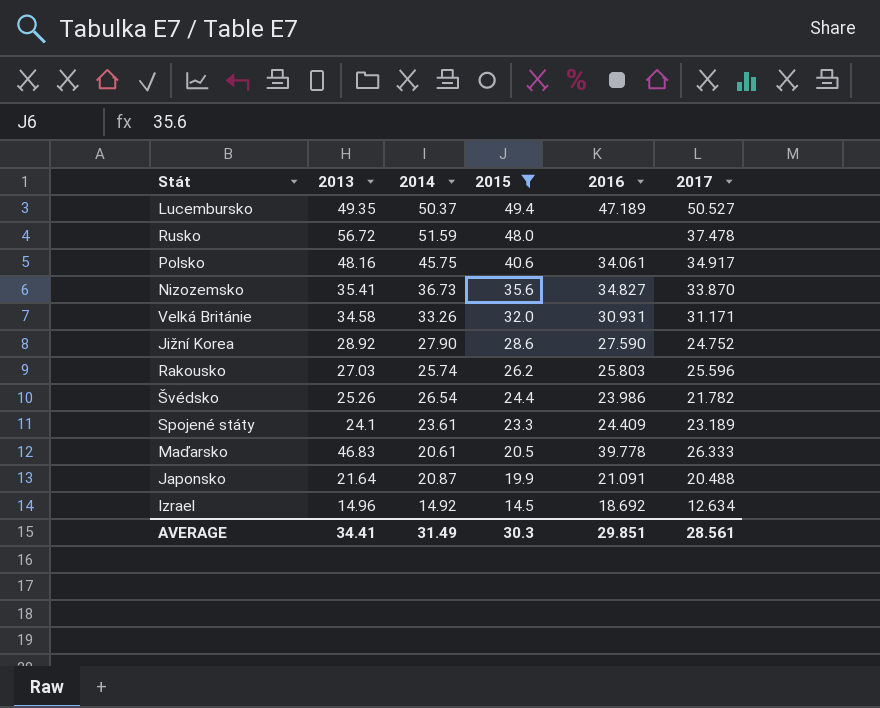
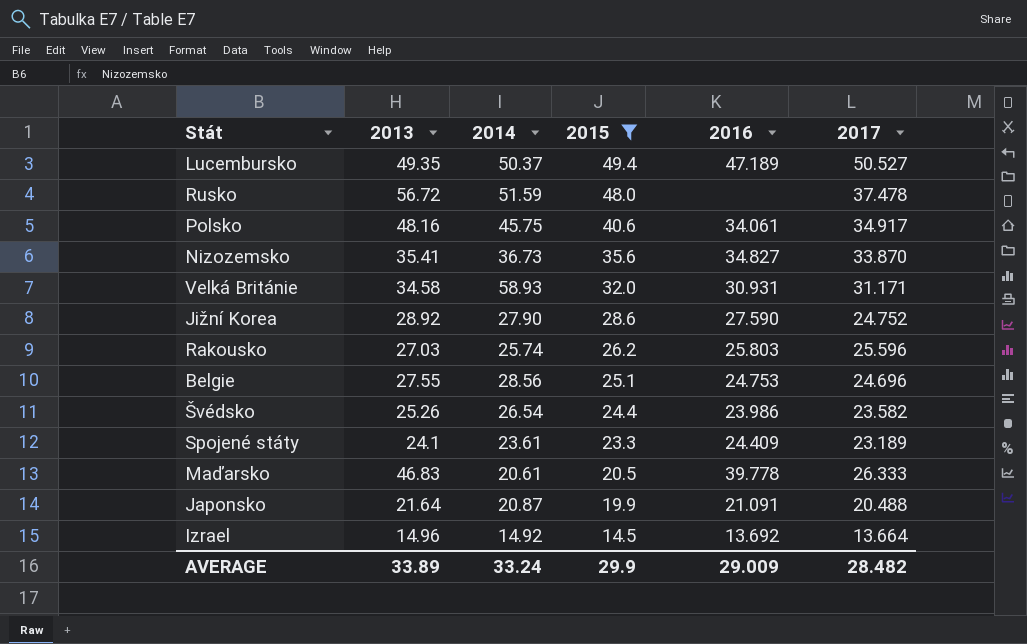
Velká Británie | 2014: 33.26 -> 58.93
row Belgie: none -> 27.55 | 28.56 | 25.1 | 24.753 | 24.696
Švédsko | 2017: 21.782 -> 23.582
Izrael | 2016: 18.692 -> 13.692
Izrael | 2017: 12.634 -> 13.664
AVERAGE | 2013: 34.41 -> 33.89
AVERAGE | 2014: 31.49 -> 33.24
AVERAGE | 2015: 30.3 -> 29.9
AVERAGE | 2016: 29.851 -> 29.009
AVERAGE | 2017: 28.561 -> 28.482

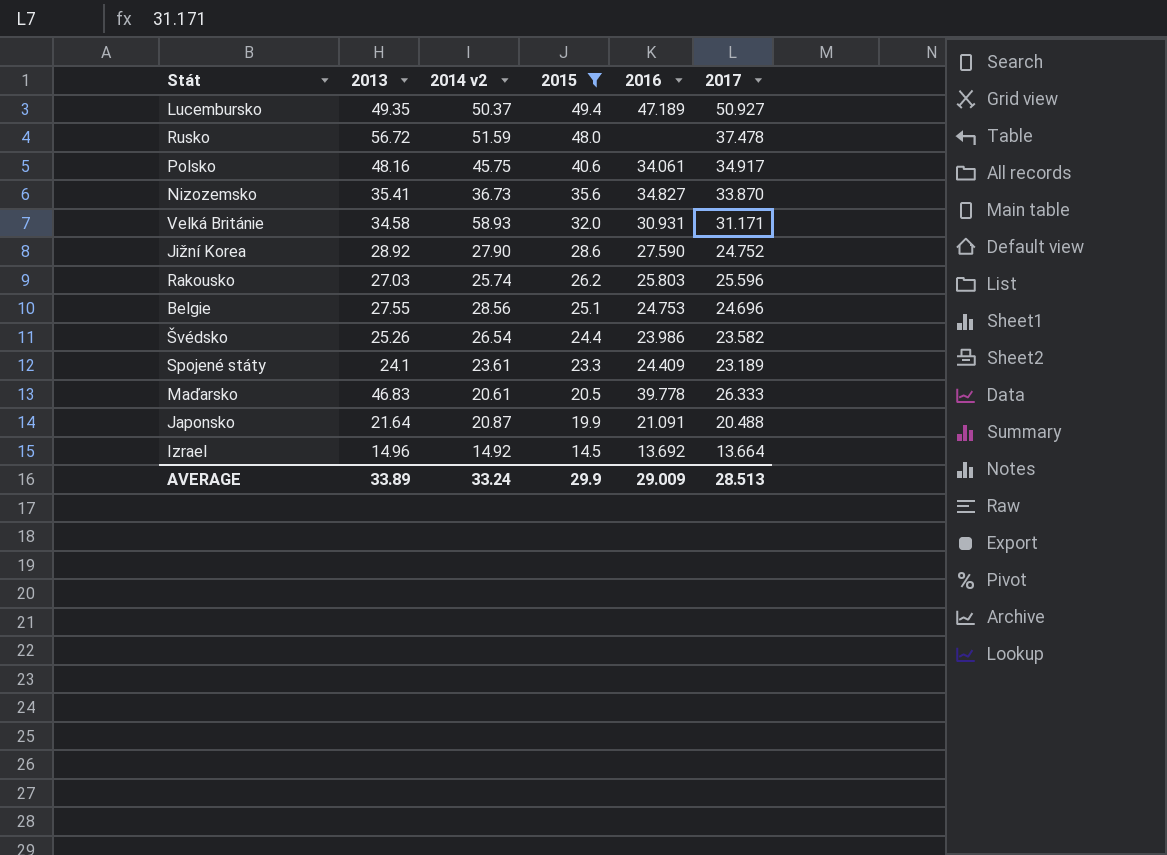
column name: 2014 -> 2014 v2
Lucembursko | 2017: 50.527 -> 50.927
AVERAGE | 2017: 28.482 -> 28.513

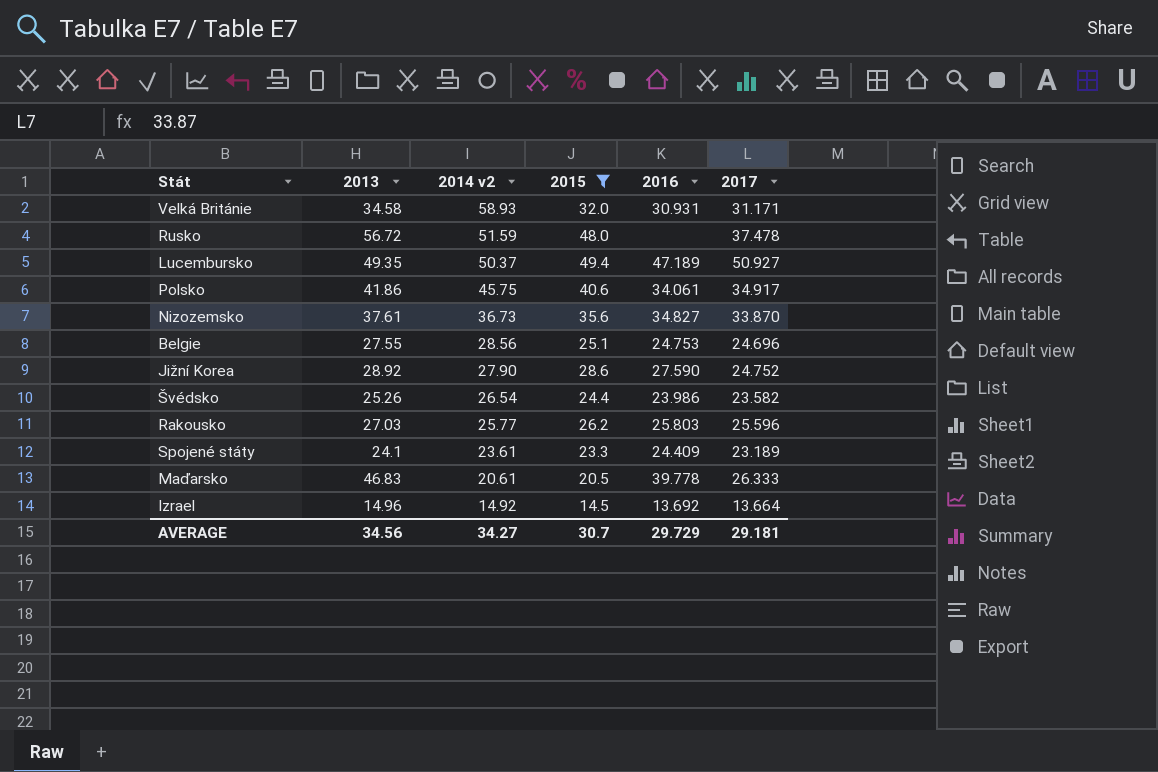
row order: 2015 descending -> 2014 v2 descending
row Japonsko: 21.64 | 20.87 | 19.9 | 21.091 | 20.488 -> none
Polsko | 2013: 48.16 -> 41.86
Nizozemsko | 2013: 35.41 -> 37.61
Rakousko | 2014 v2: 25.74 -> 25.77
AVERAGE | 2013: 33.89 -> 34.56
AVERAGE | 2014 v2: 33.24 -> 34.27
AVERAGE | 2015: 29.9 -> 30.7
AVERAGE | 2016: 29.009 -> 29.729
AVERAGE | 2017: 28.513 -> 29.181

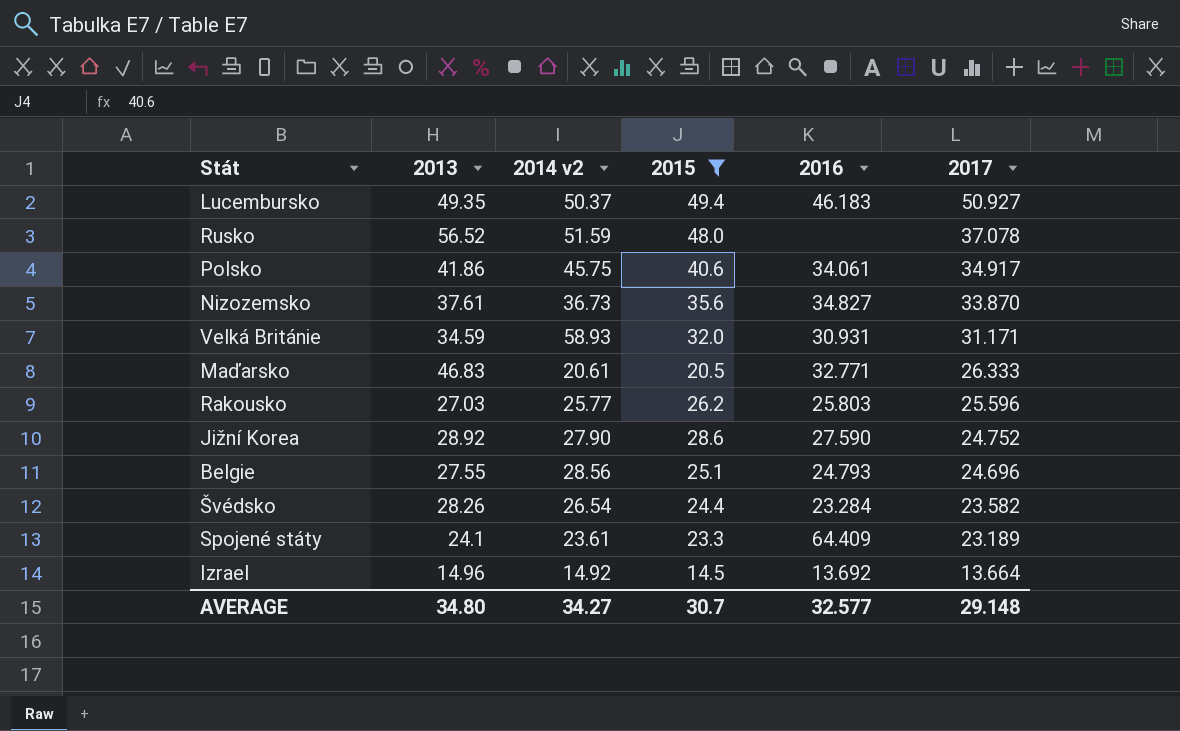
row order: 2014 v2 descending -> 2017 descending
Lucembursko | 2016: 47.189 -> 46.183
Rusko | 2013: 56.72 -> 56.52
Rusko | 2017: 37.478 -> 37.078
Velká Británie | 2013: 34.58 -> 34.59
Maďarsko | 2016: 39.778 -> 32.771
Belgie | 2016: 24.753 -> 24.793
Švédsko | 2013: 25.26 -> 28.26
Švédsko | 2016: 23.986 -> 23.284
Spojené státy | 2016: 24.409 -> 64.409
AVERAGE | 2013: 34.56 -> 34.80
AVERAGE | 2016: 29.729 -> 32.577
AVERAGE | 2017: 29.181 -> 29.148

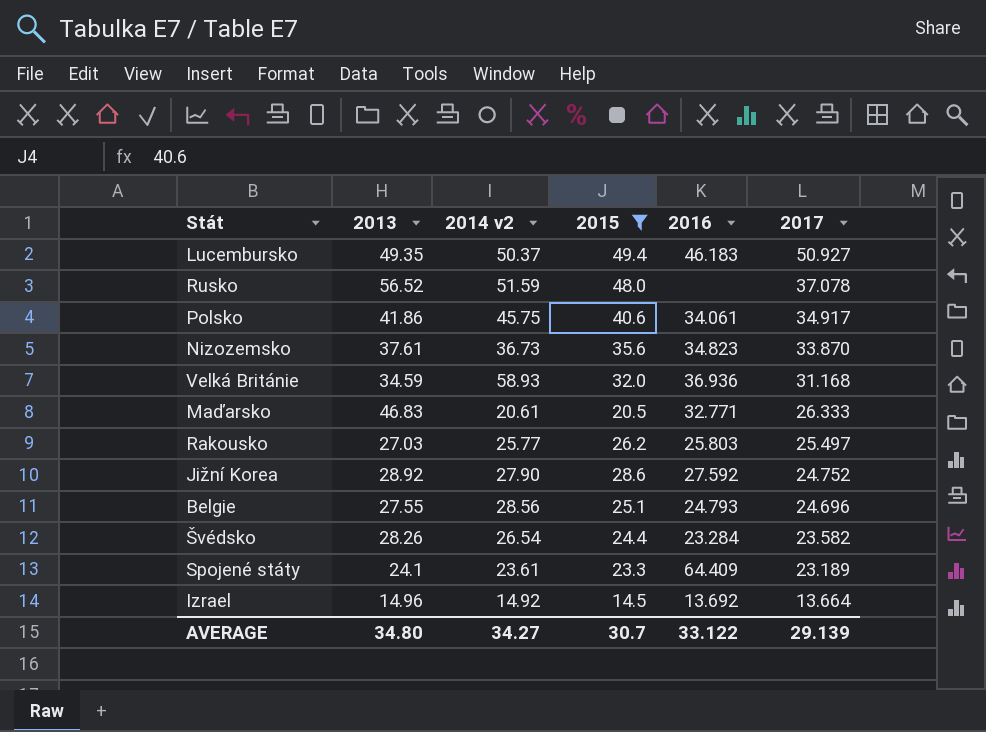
Nizozemsko | 2016: 34.827 -> 34.823
Velká Británie | 2016: 30.931 -> 36.936
Velká Británie | 2017: 31.171 -> 31.168
Rakousko | 2017: 25.596 -> 25.497
Jižní Korea | 2016: 27.590 -> 27.592
AVERAGE | 2016: 32.577 -> 33.122
AVERAGE | 2017: 29.148 -> 29.139

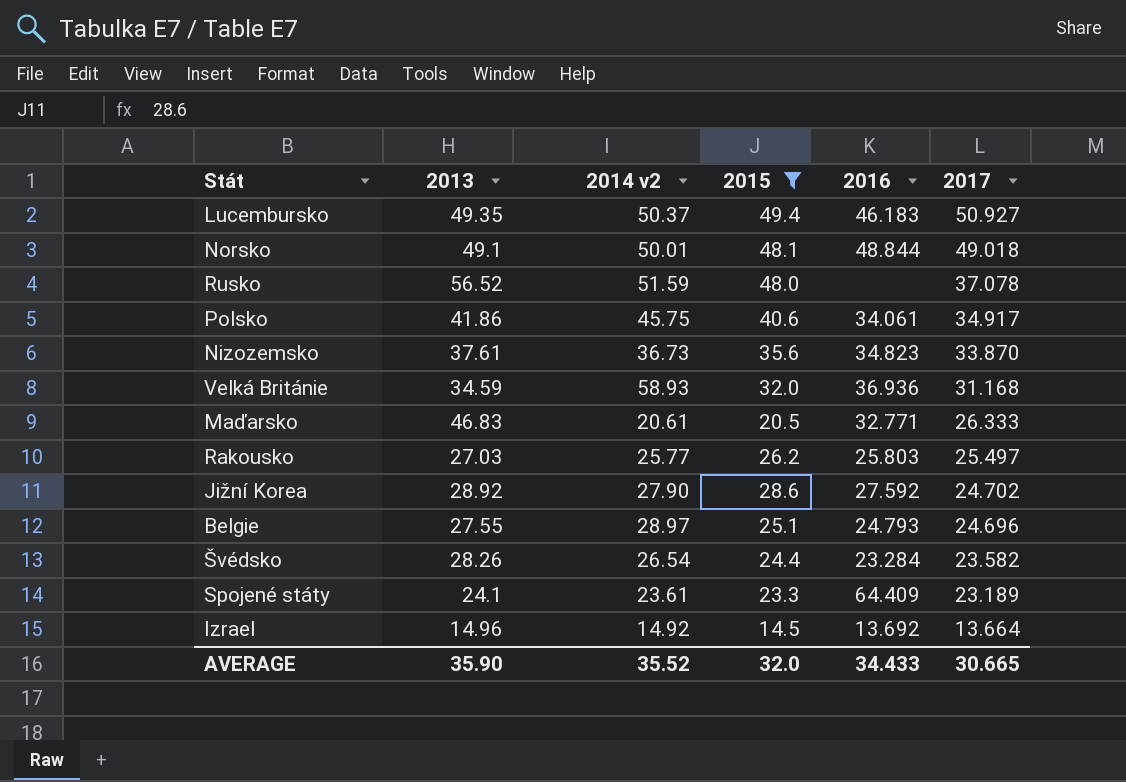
row Norsko: none -> 49.1 | 50.01 | 48.1 | 48.844 | 49.018
Jižní Korea | 2017: 24.752 -> 24.702
Belgie | 2014 v2: 28.56 -> 28.97
AVERAGE | 2013: 34.80 -> 35.90
AVERAGE | 2014 v2: 34.27 -> 35.52
AVERAGE | 2015: 30.7 -> 32.0
AVERAGE | 2016: 33.122 -> 34.433
AVERAGE | 2017: 29.139 -> 30.665

